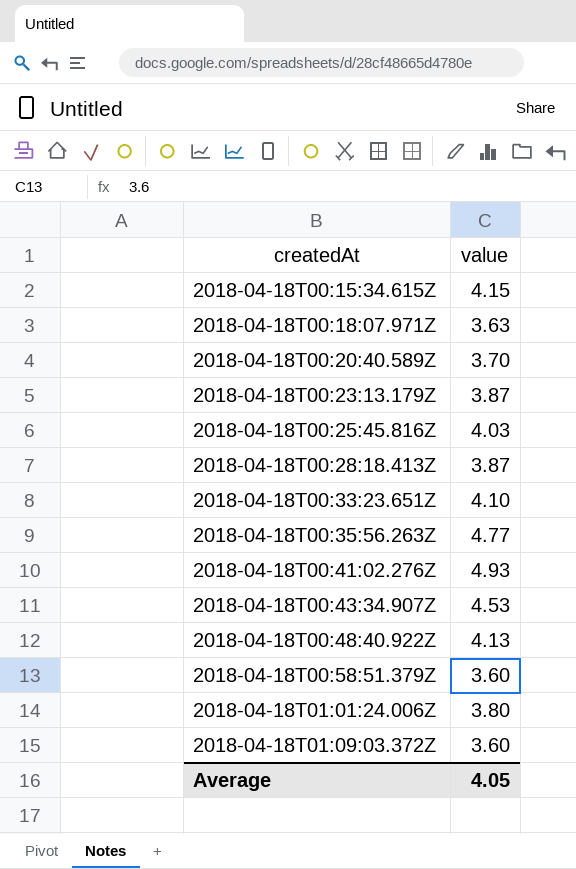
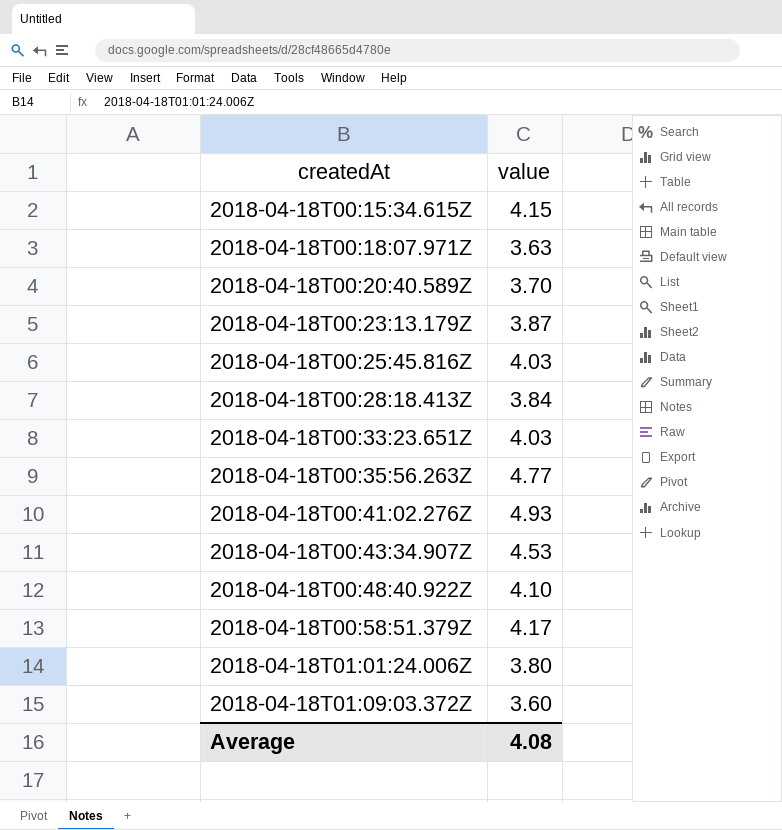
2018-04-18T00:28:18.413Z | value: 3.87 -> 3.84
2018-04-18T00:33:23.651Z | value: 4.10 -> 4.03
2018-04-18T00:48:40.922Z | value: 4.13 -> 4.10
2018-04-18T00:58:51.379Z | value: 3.60 -> 4.17
Average | value: 4.05 -> 4.08

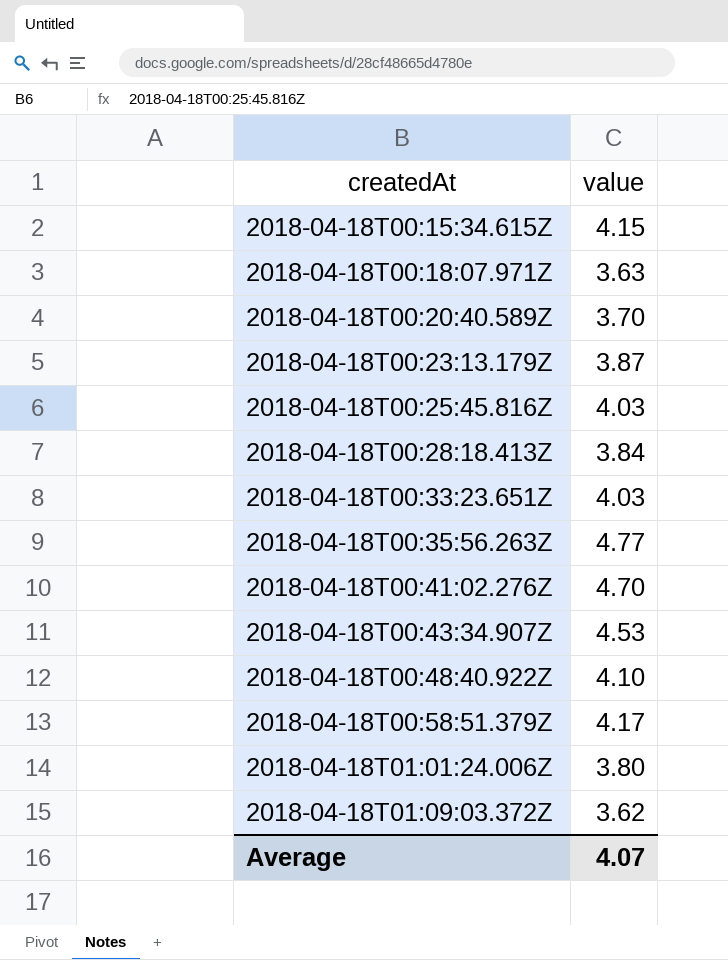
2018-04-18T00:41:02.276Z | value: 4.93 -> 4.70
2018-04-18T01:09:03.372Z | value: 3.60 -> 3.62
Average | value: 4.08 -> 4.07

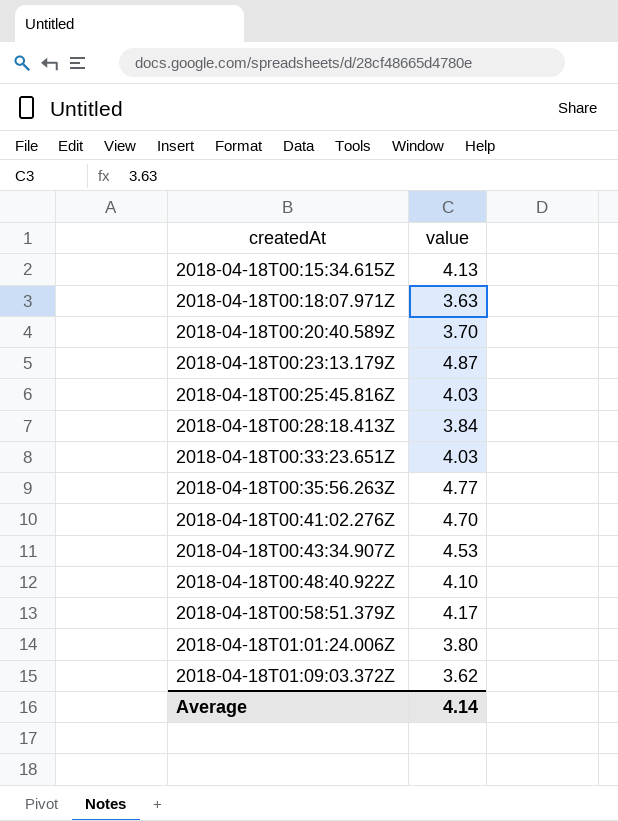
2018-04-18T00:15:34.615Z | value: 4.15 -> 4.13
2018-04-18T00:23:13.179Z | value: 3.87 -> 4.87
Average | value: 4.07 -> 4.14

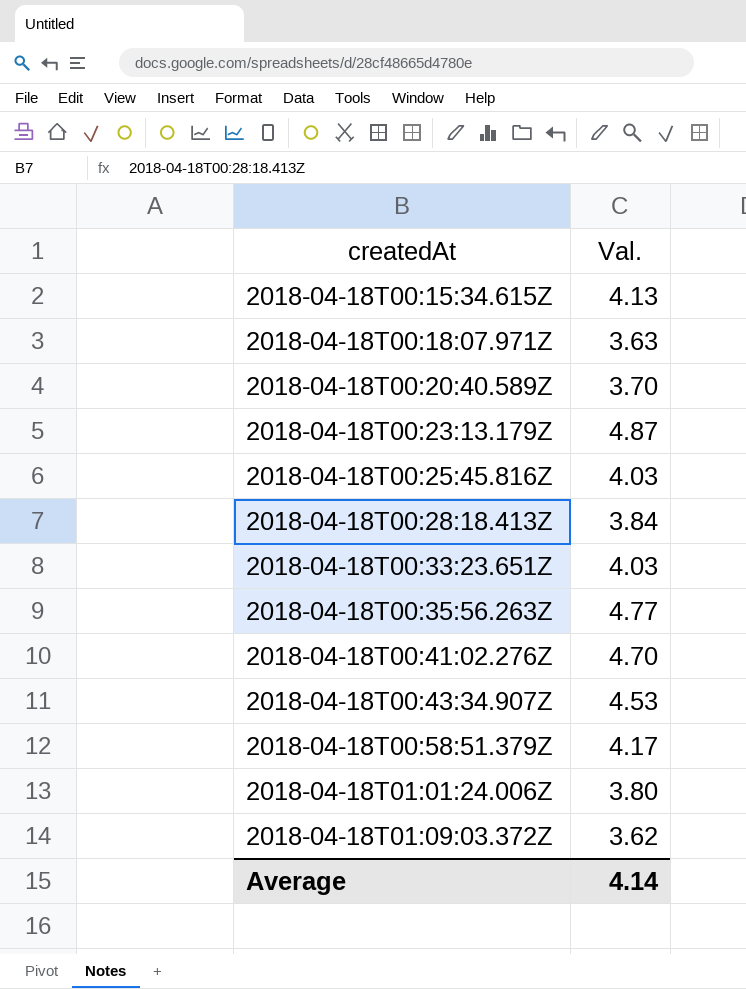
column name: value -> Val.
row 2018-04-18T00:48:40.922Z: 4.10 -> none

